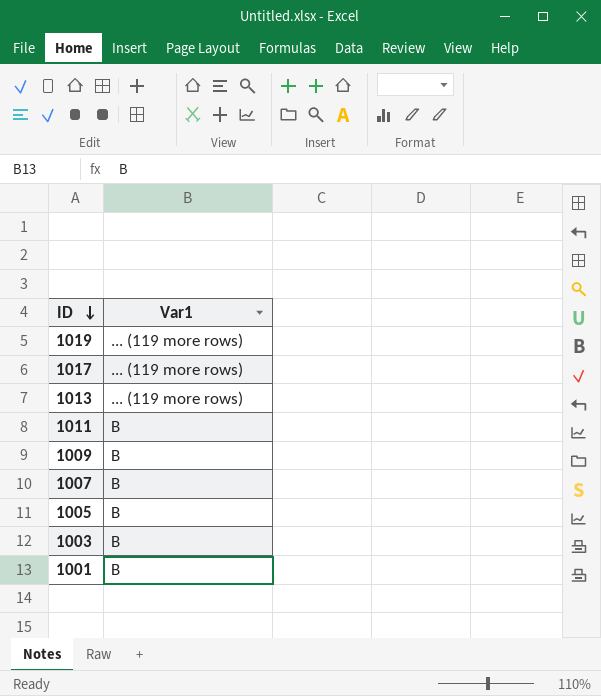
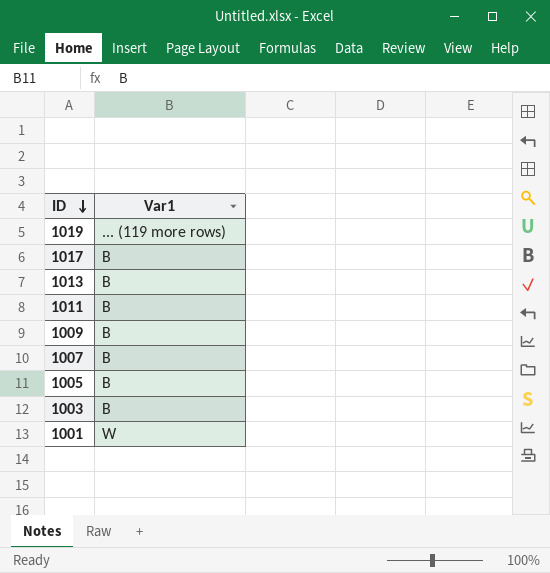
1017 | Var1: ... (119 more rows) -> B
1013 | Var1: ... (119 more rows) -> B
1001 | Var1: B -> W

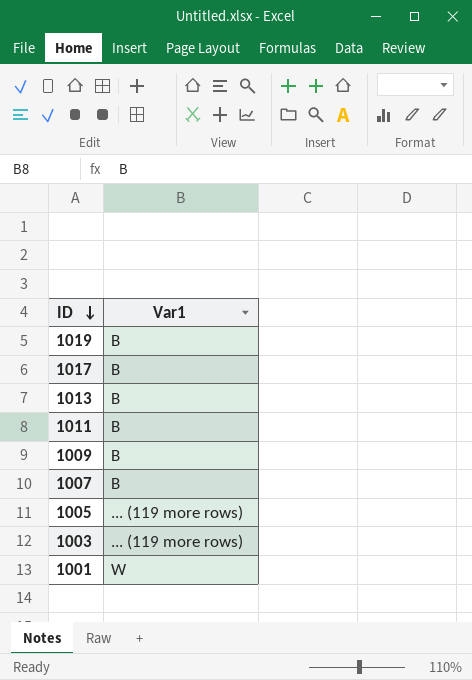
1019 | Var1: ... (119 more rows) -> B
1005 | Var1: B -> ... (119 more rows)
1003 | Var1: B -> ... (119 more rows)

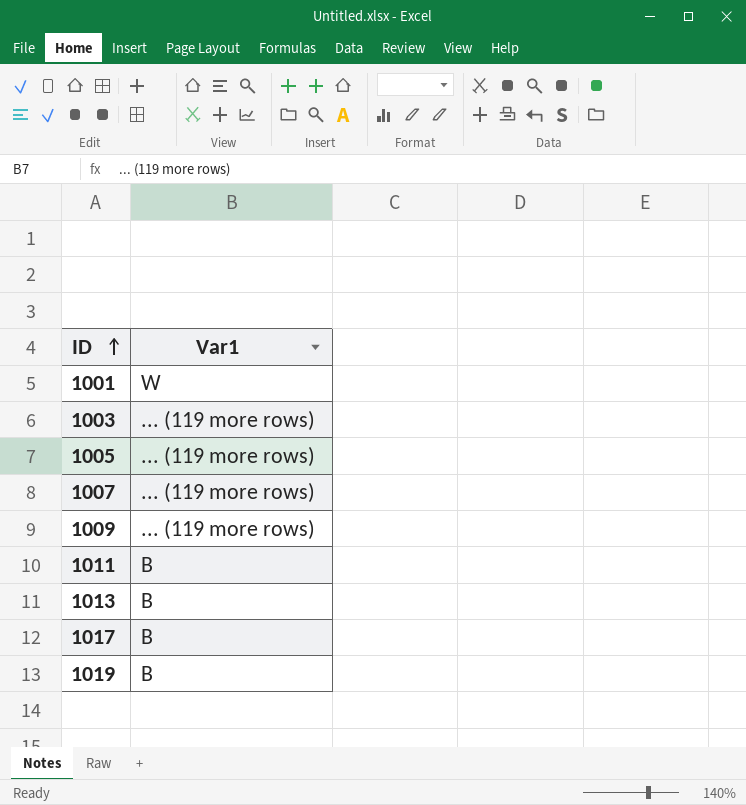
row order: ID descending -> ID ascending
1007 | Var1: B -> ... (119 more rows)
1009 | Var1: B -> ... (119 more rows)

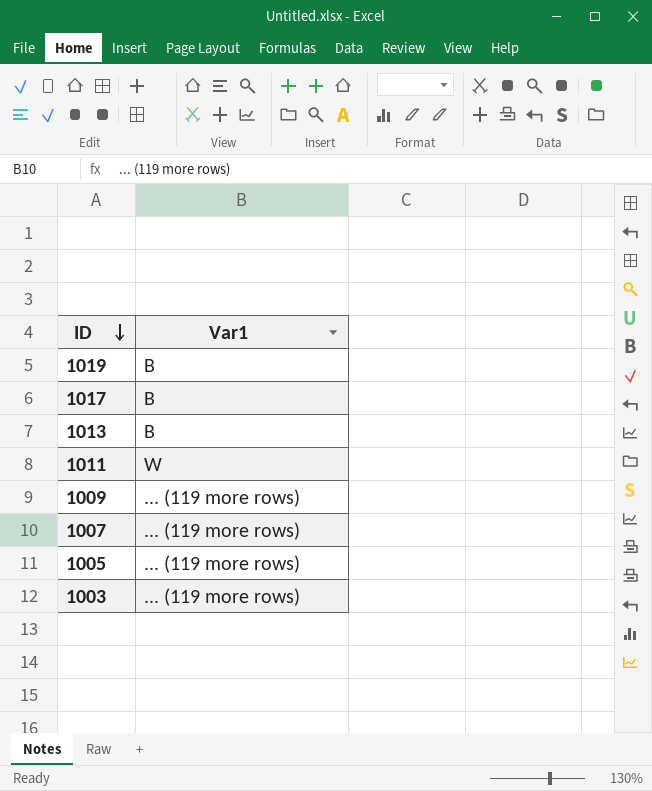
row order: ID ascending -> ID descending
row 1001: W -> none
1011 | Var1: B -> W

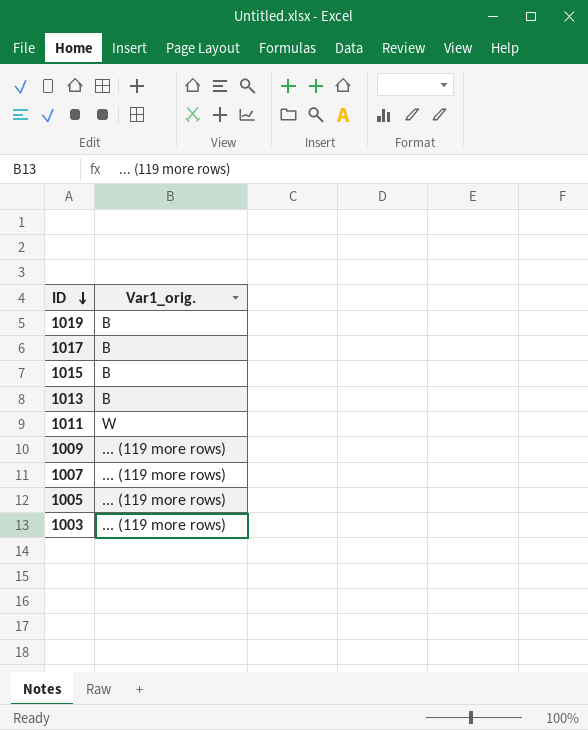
column name: Var1 -> Var1_orig.
row 1015: none -> B

